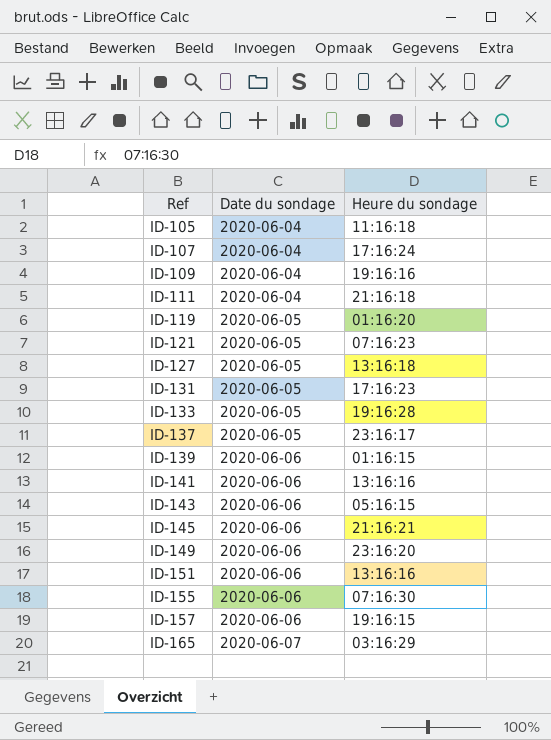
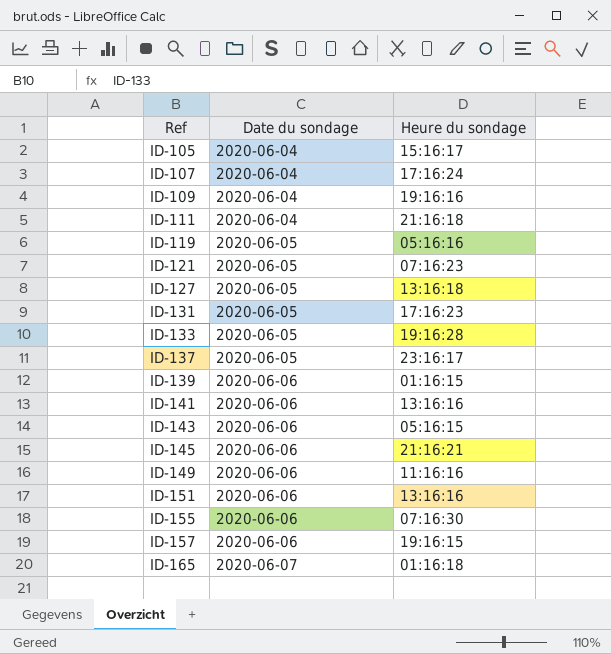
ID-105 | Heure du sondage: 11:16:18 -> 15:16:17
ID-119 | Heure du sondage: 01:16:20 -> 05:16:16
ID-149 | Heure du sondage: 23:16:20 -> 11:16:16
ID-165 | Heure du sondage: 03:16:29 -> 01:16:18

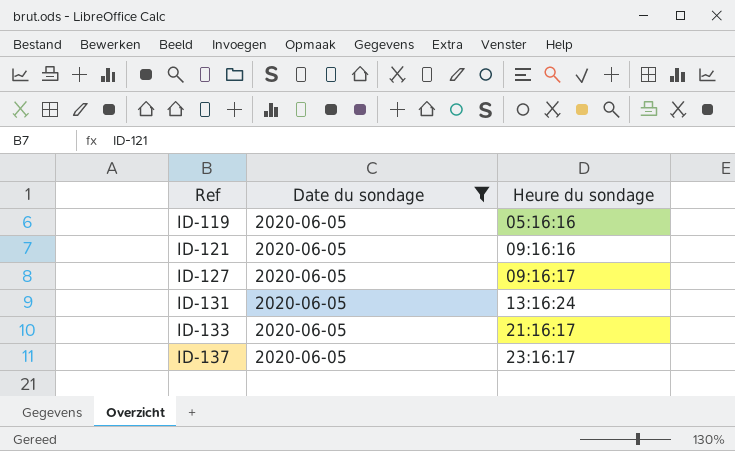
filter: none -> Date du sondage = 2020-06-05
ID-121 | Heure du sondage: 07:16:23 -> 09:16:16
ID-127 | Heure du sondage: 13:16:18 -> 09:16:17
ID-131 | Heure du sondage: 17:16:23 -> 13:16:24
ID-133 | Heure du sondage: 19:16:28 -> 21:16:17

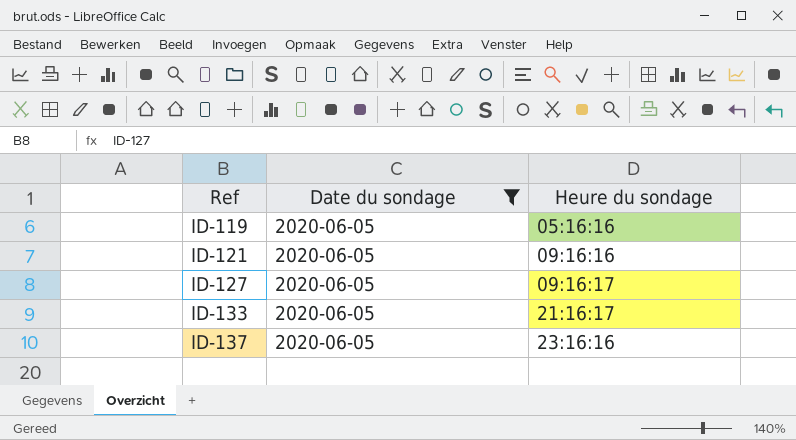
row ID-131: 2020-06-05 | 13:16:24 -> none
ID-137 | Heure du sondage: 23:16:17 -> 23:16:16

